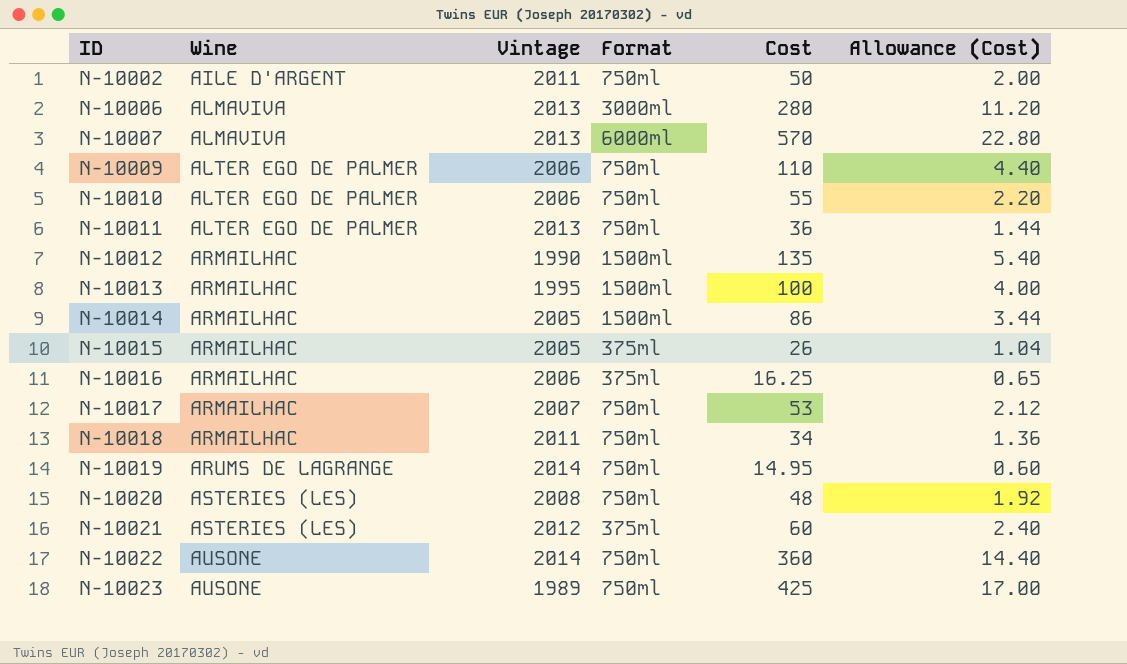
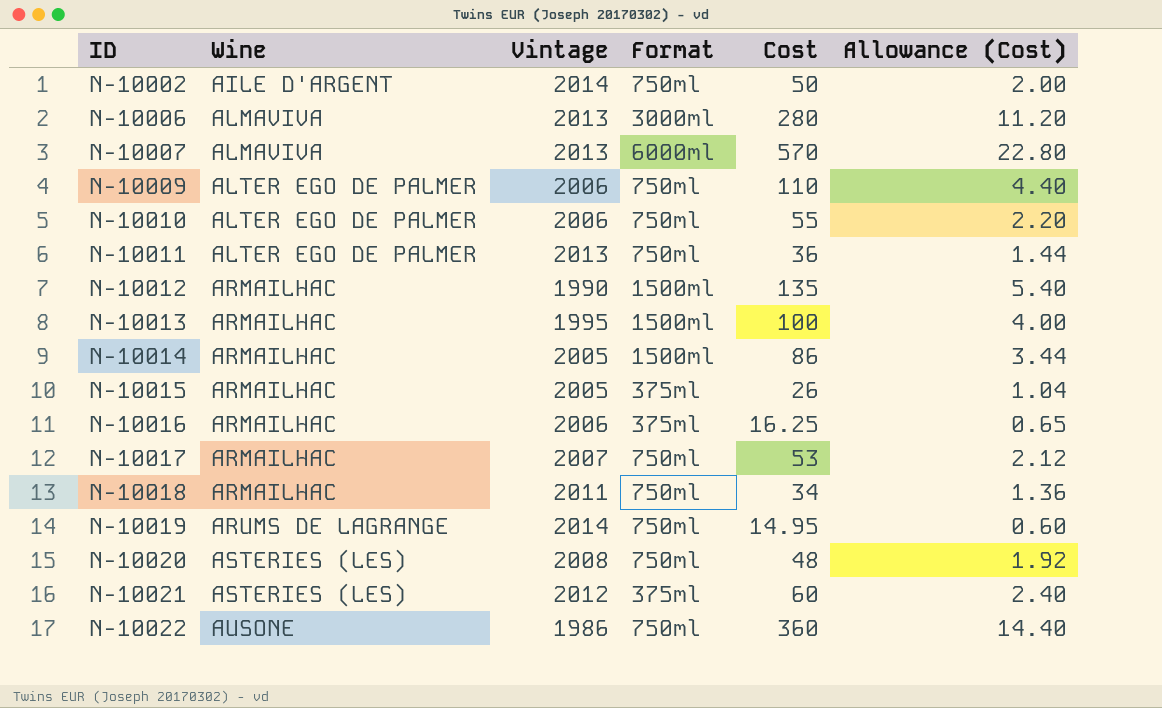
row N-10023: AUSONE | 1989 | 750ml | 425 | 17.00 -> none
N-10002 | Vintage: 2011 -> 2014
N-10022 | Vintage: 2014 -> 1986

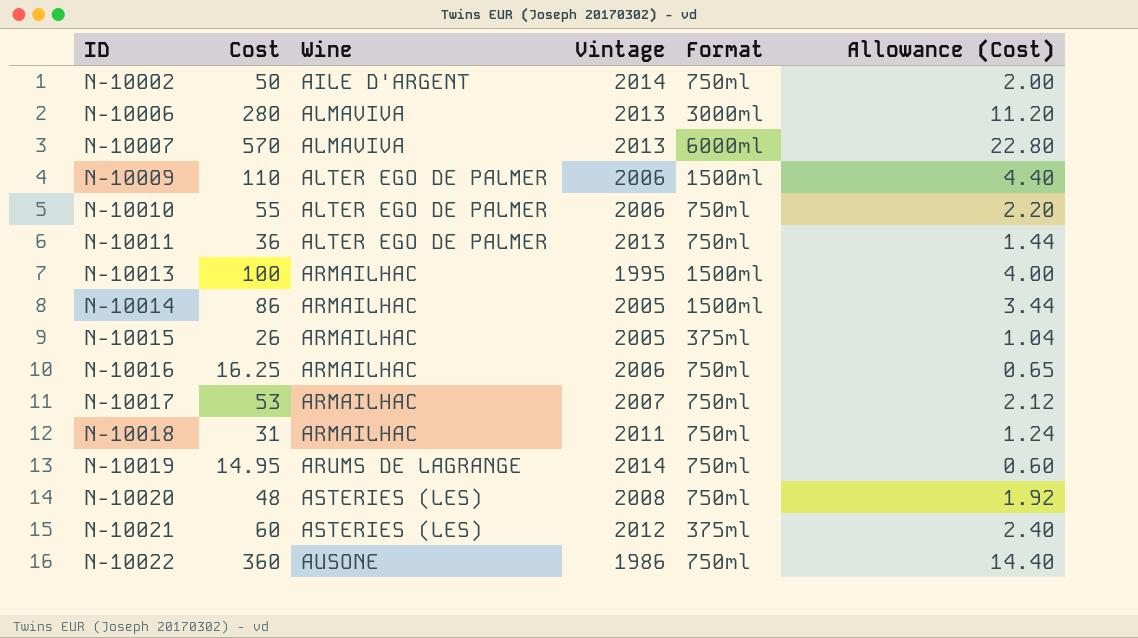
column Cost | position: 5 -> 2
row N-10012: ARMAILHAC | 1990 | 1500ml | 135 | 5.40 -> none
N-10009 | Format: 750ml -> 1500ml
N-10016 | Format: 375ml -> 750ml
N-10018 | Cost: 34 -> 31
N-10018 | Allowance (Cost): 1.36 -> 1.24

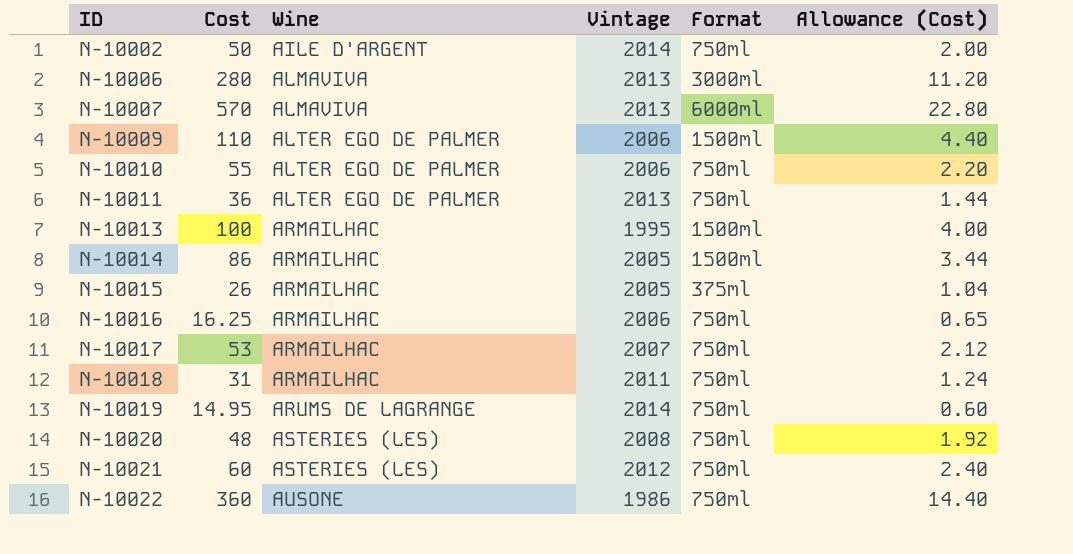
N-10021 | Format: 375ml -> 750ml

